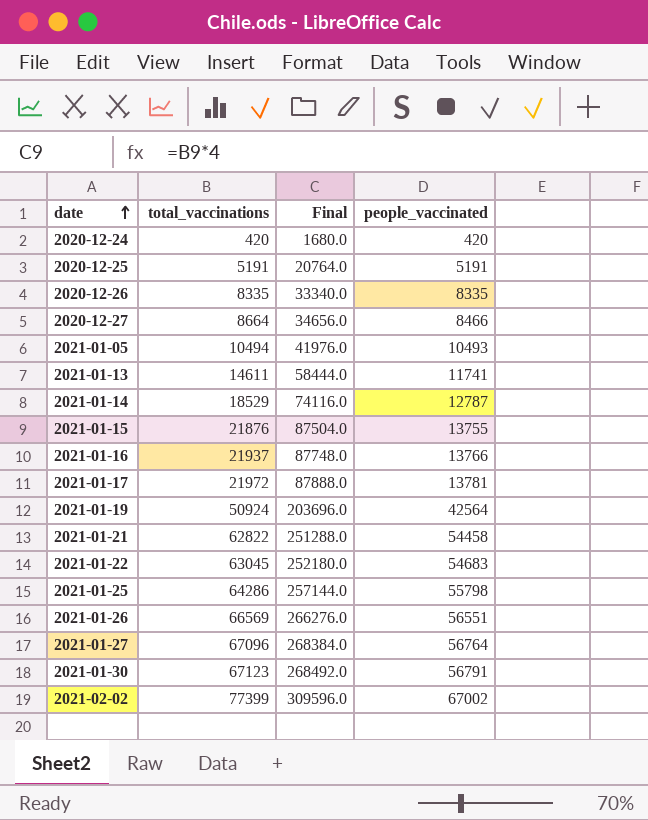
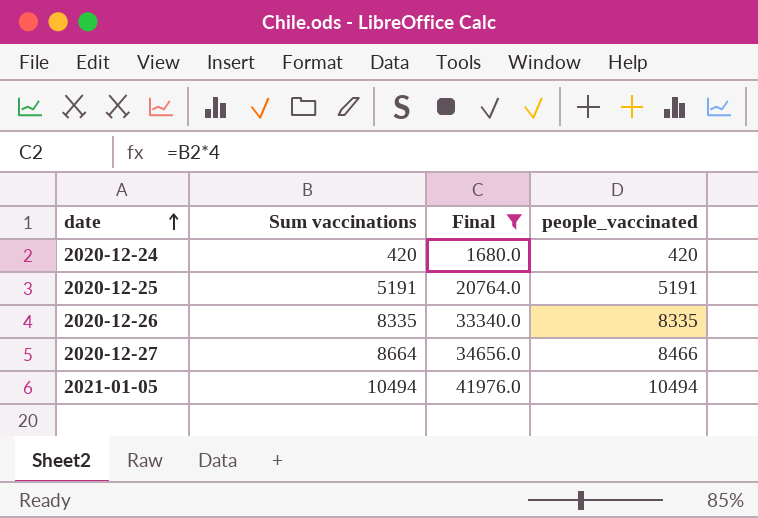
filter: none -> Final <= 41976.0
column name: total_vaccinations -> Sum vaccinations
2021-01-05 | people_vaccinated: 10493 -> 10494

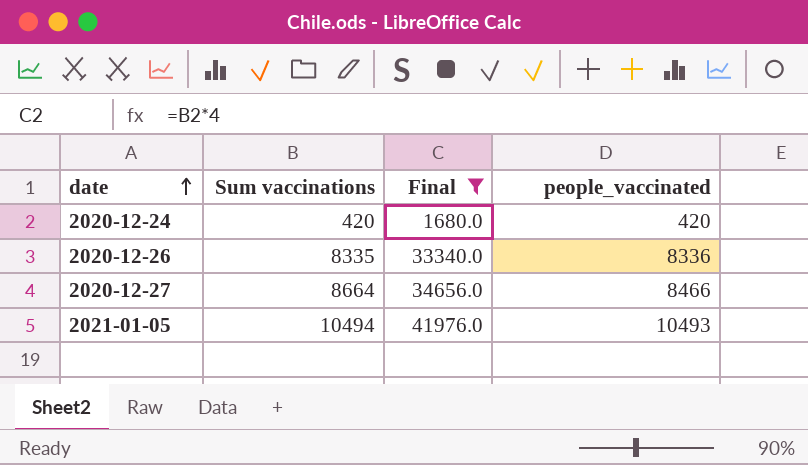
row 2020-12-25: 5191 | 20764.0 | 5191 -> none
2020-12-26 | people_vaccinated: 8335 -> 8336
2021-01-05 | people_vaccinated: 10494 -> 10493

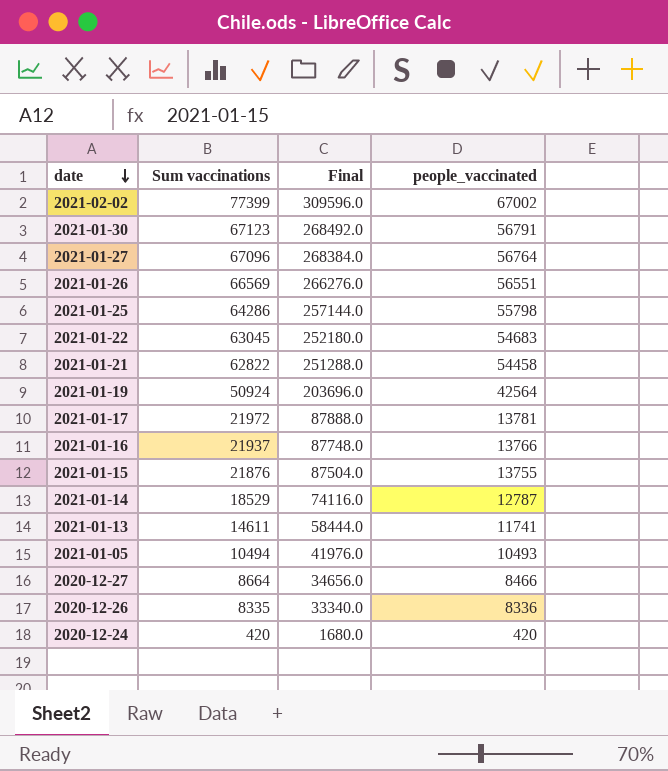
filter: Final <= 41976.0 -> none
row order: date ascending -> date descending

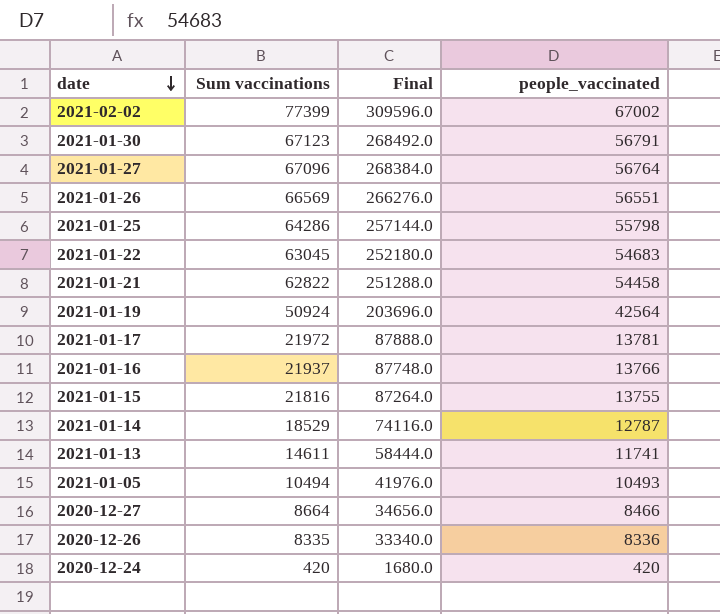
2021-01-15 | Sum vaccinations: 21876 -> 21816
2021-01-15 | Final: 87504.0 -> 87264.0

